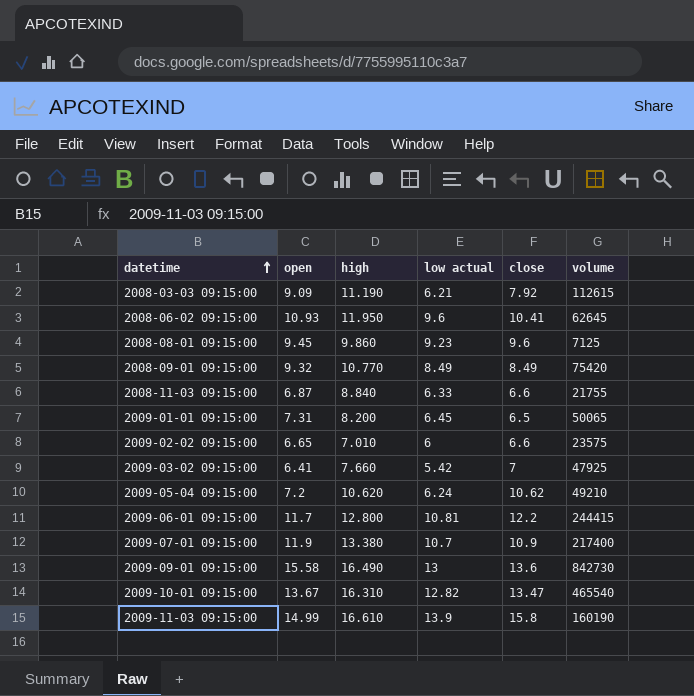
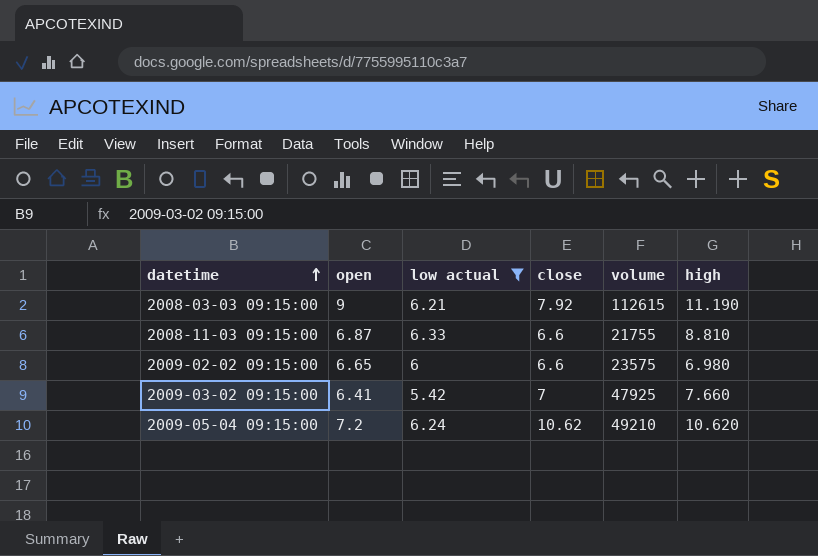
filter: none -> low actual <= 6.33
column high | position: 3 -> 6
2008-03-03 09:15:00 | open: 9.09 -> 9
2008-11-03 09:15:00 | high: 8.840 -> 8.810
2009-02-02 09:15:00 | high: 7.010 -> 6.980

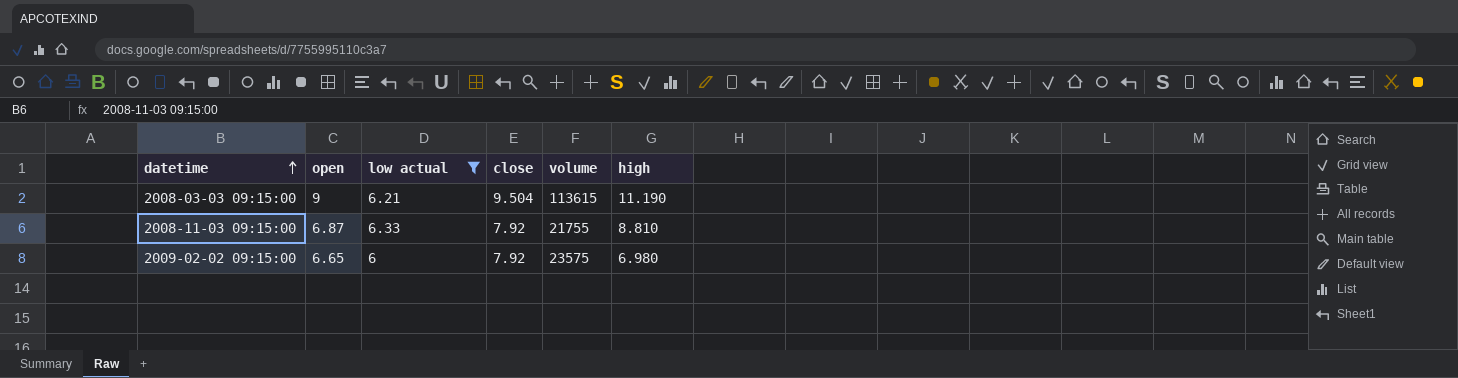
row 2009-03-02 09:15:00: 6.41 | 5.42 | 7 | 47925 | 7.660 -> none
row 2009-05-04 09:15:00: 7.2 | 6.24 | 10.62 | 49210 | 10.620 -> none
2008-03-03 09:15:00 | close: 7.92 -> 9.504
2008-03-03 09:15:00 | volume: 112615 -> 113615
2008-11-03 09:15:00 | close: 6.6 -> 7.92
2009-02-02 09:15:00 | close: 6.6 -> 7.92

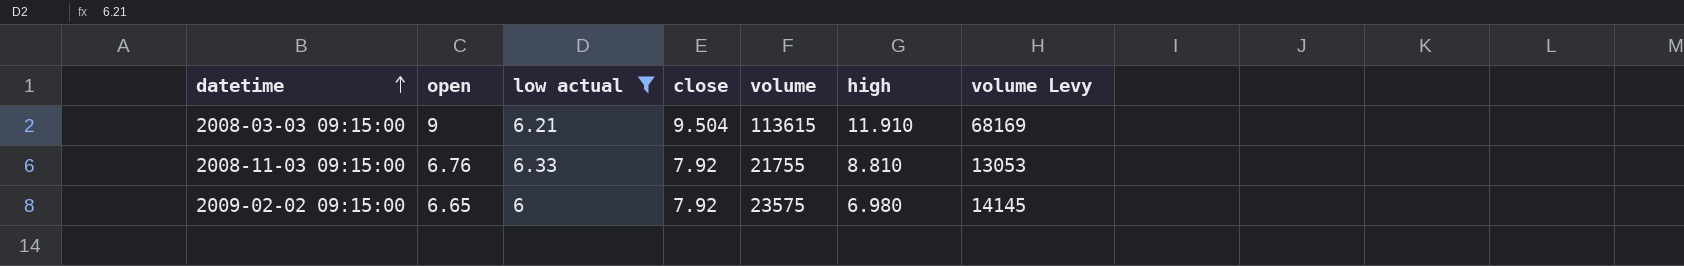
column volume Levy | formula: none -> [volume] * 0.6
2008-03-03 09:15:00 | high: 11.190 -> 11.910
2008-11-03 09:15:00 | open: 6.87 -> 6.76

